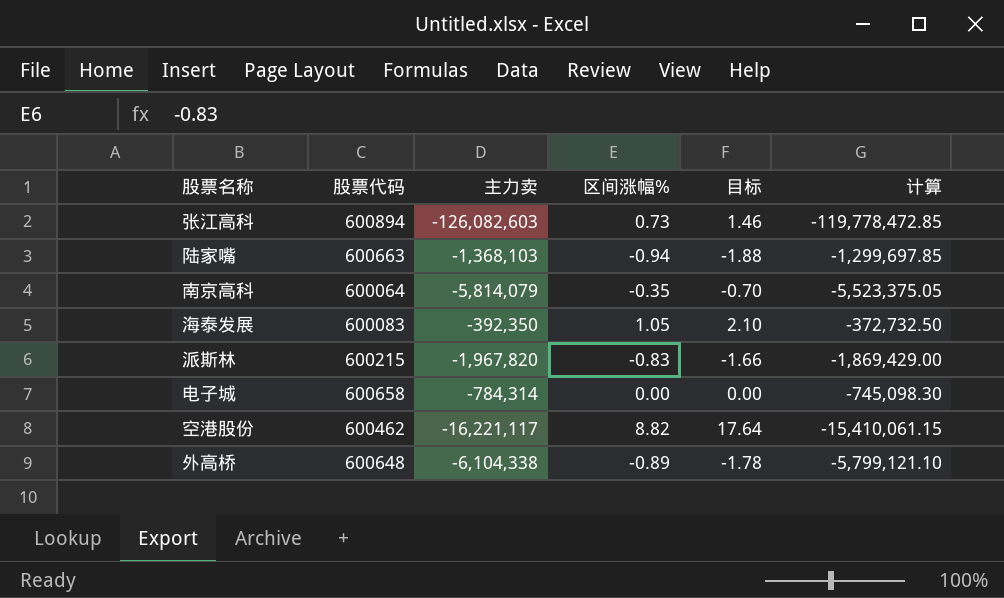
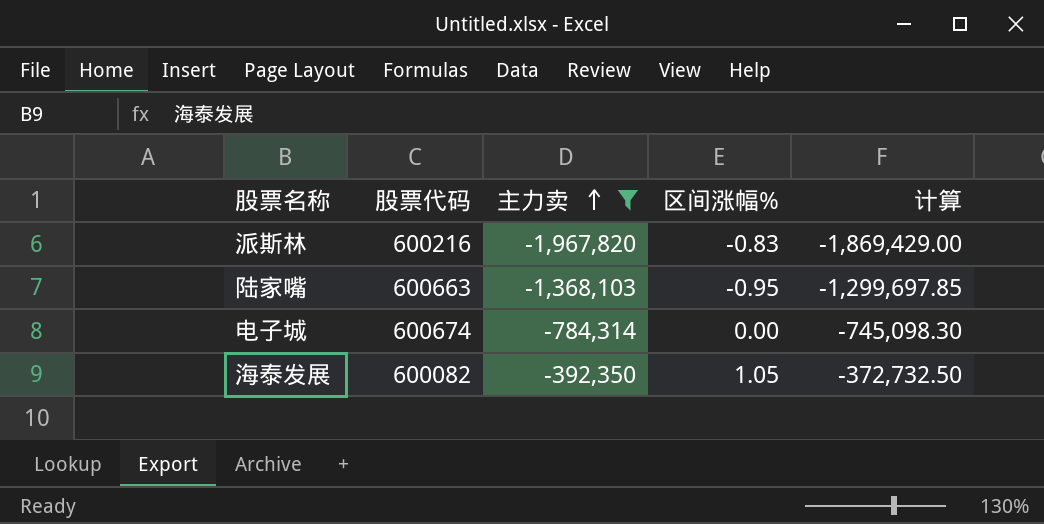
filter: none -> 主力卖 >= -1,967,820
row order: none -> 主力卖 ascending
column 目标 | formula: [区间涨幅%] * 2 -> none
派斯林 | 股票代码: 600215 -> 600216
陆家嘴 | 区间涨幅%: -0.94 -> -0.95
电子城 | 股票代码: 600658 -> 600674
海泰发展 | 股票代码: 600083 -> 600082

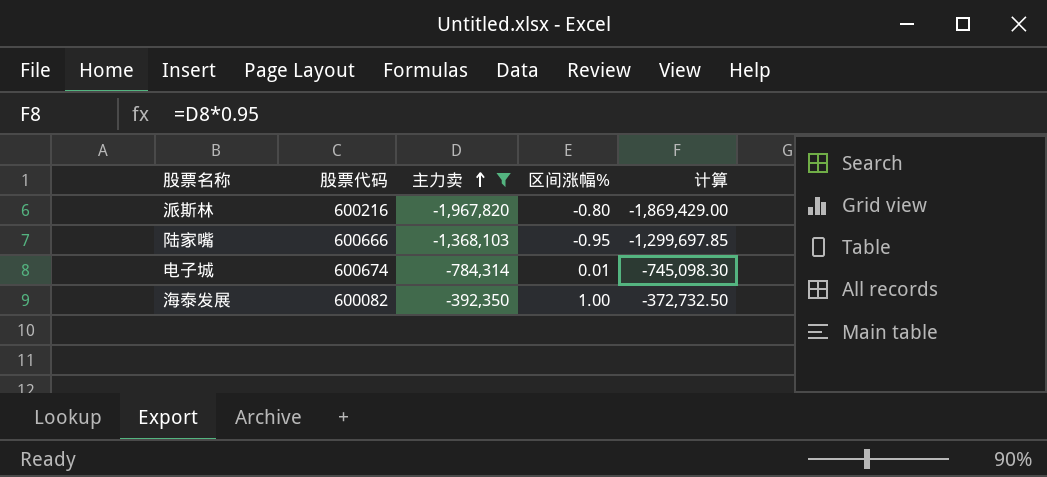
派斯林 | 区间涨幅%: -0.83 -> -0.80
陆家嘴 | 股票代码: 600663 -> 600666
电子城 | 区间涨幅%: 0.00 -> 0.01
海泰发展 | 区间涨幅%: 1.05 -> 1.00

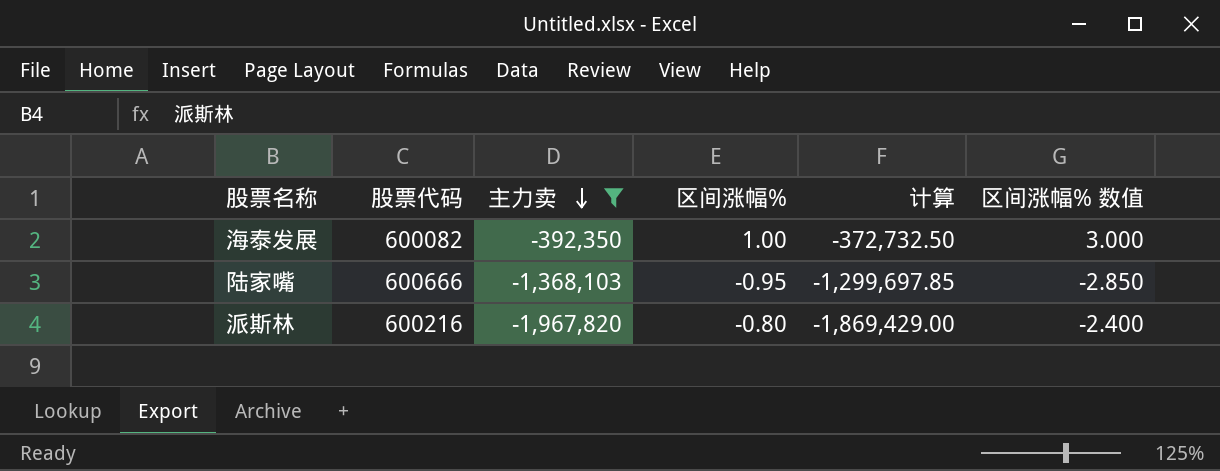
row order: 主力卖 ascending -> 主力卖 descending
column 区间涨幅% 数值 | formula: none -> [区间涨幅%] * 3
row 电子城: 600674 | -784,314 | 0.01 | -745,098.30 -> none

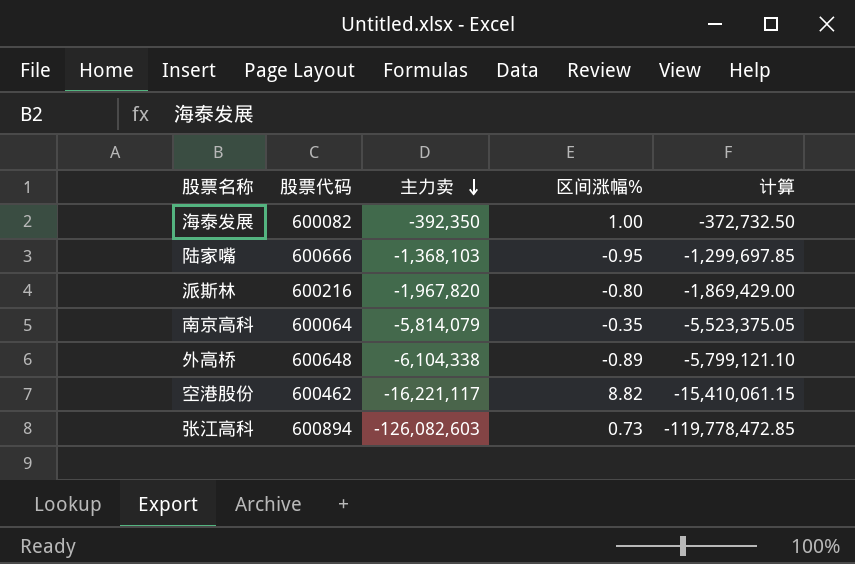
filter: 主力卖 >= -1,967,820 -> none
column 区间涨幅% 数值 | formula: [区间涨幅%] * 3 -> none

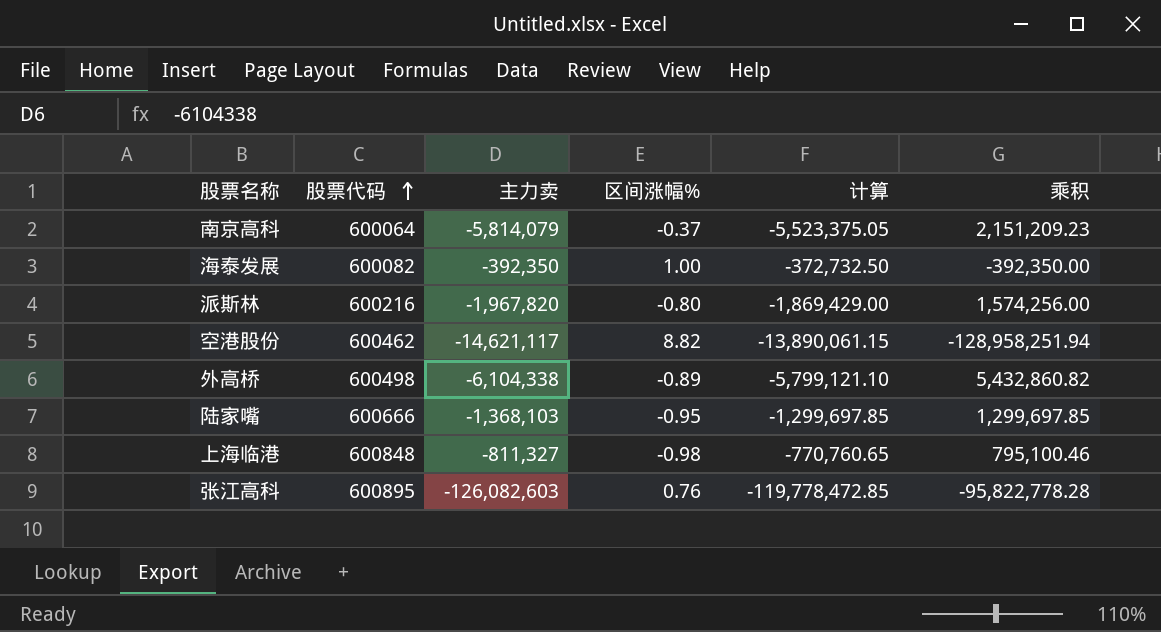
row order: 主力卖 descending -> 股票代码 ascending
column 乘积 | formula: none -> [主力卖] * [区间涨幅%]
南京高科 | 区间涨幅%: -0.35 -> -0.37
空港股份 | 主力卖: -16,221,117 -> -14,621,117
空港股份 | 计算: -15,410,061.15 -> -13,890,061.15
外高桥 | 股票代码: 600648 -> 600498
row 上海临港: none -> 600848 | -811,327 | -0.98 | -770,760.65 | 795,100.46
张江高科 | 股票代码: 600894 -> 600895
张江高科 | 区间涨幅%: 0.73 -> 0.76

